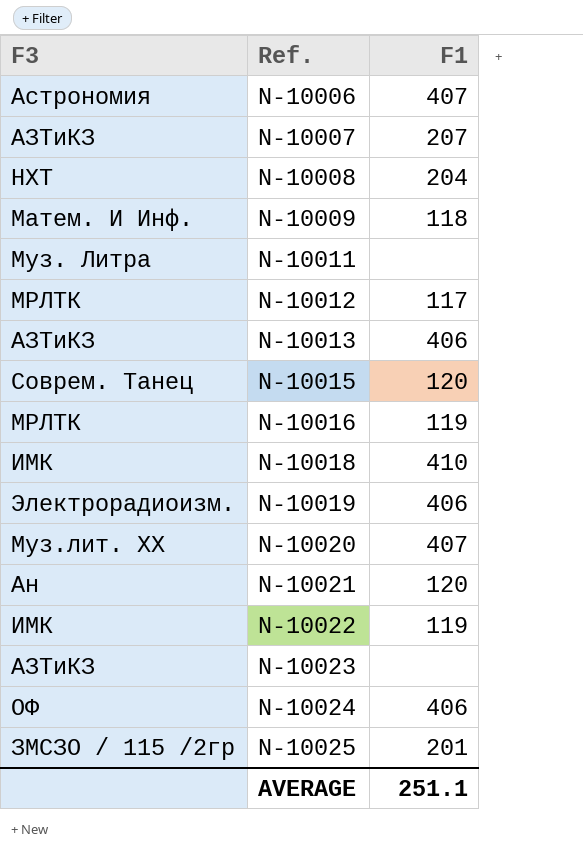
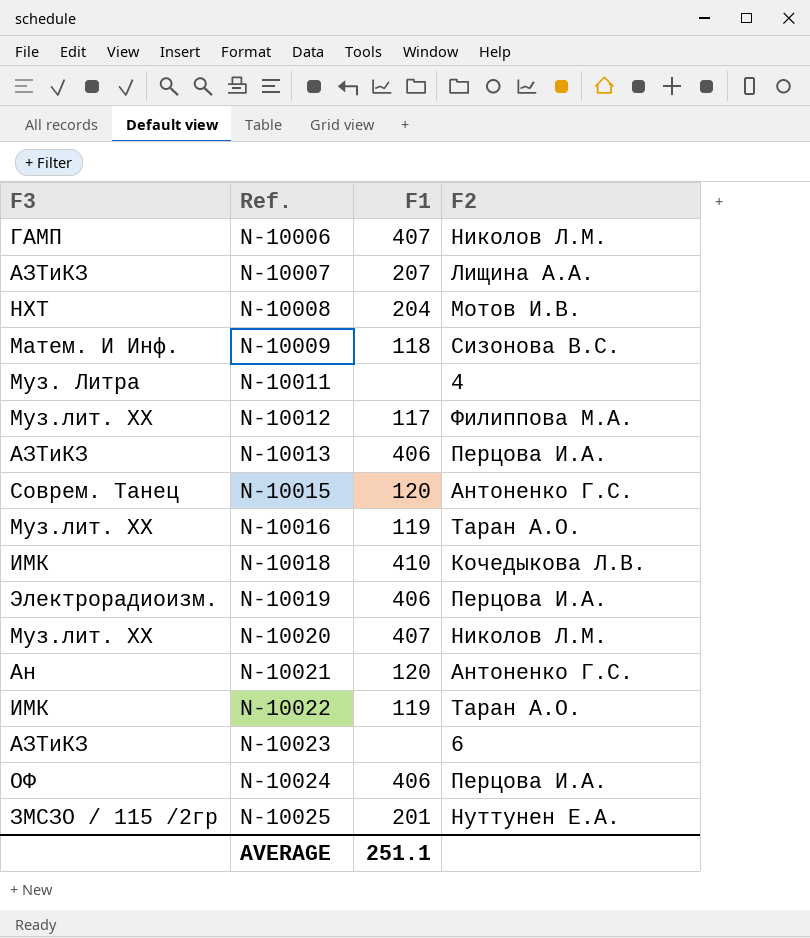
column F2 | position: none -> 4
N-10006 | F3: Астрономия -> ГАМП
N-10012 | F3: МРЛТК -> Муз.лит. ХХ
N-10016 | F3: МРЛТК -> Муз.лит. ХХ

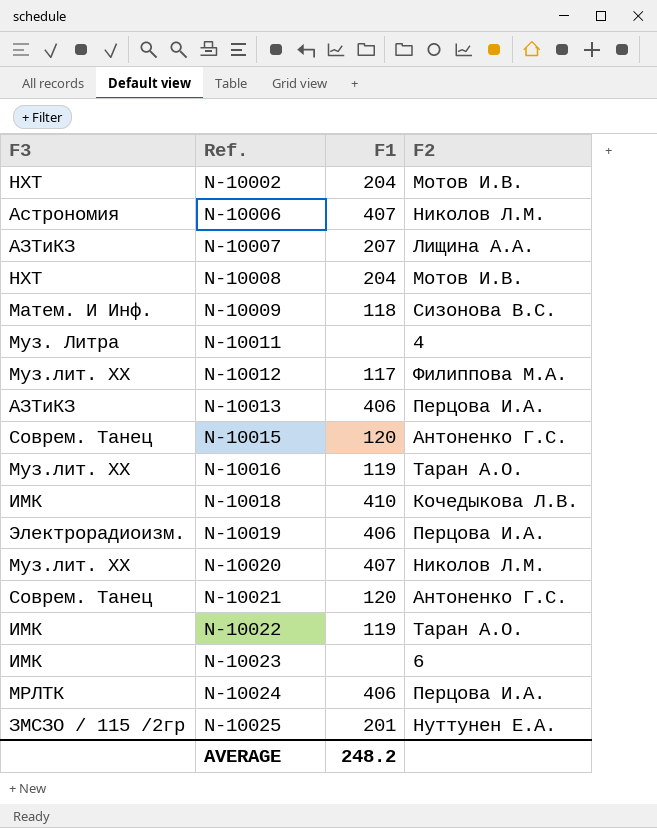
row N-10002: none -> НХТ | 204 | Мотов И.В.
N-10006 | F3: ГАМП -> Астрономия
N-10021 | F3: Ан -> Соврем. Танец
N-10023 | F3: АЗТиКЗ -> ИМК
N-10024 | F3: ОФ -> МРЛТК
AVERAGE | F1: 251.1 -> 248.2

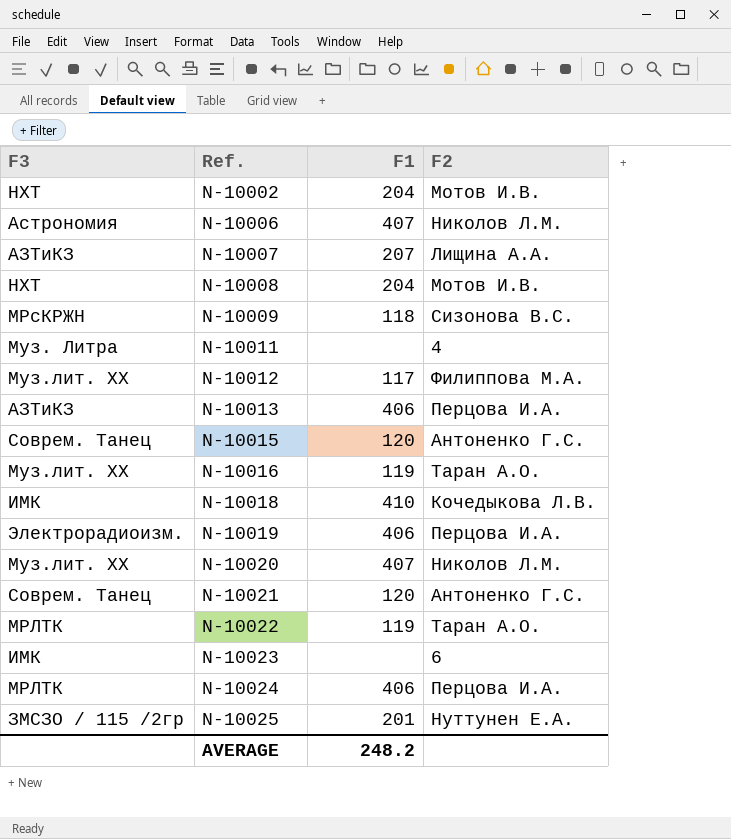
N-10009 | F3: Матем. И Инф. -> МРсКРЖН
N-10022 | F3: ИМК -> МРЛТК

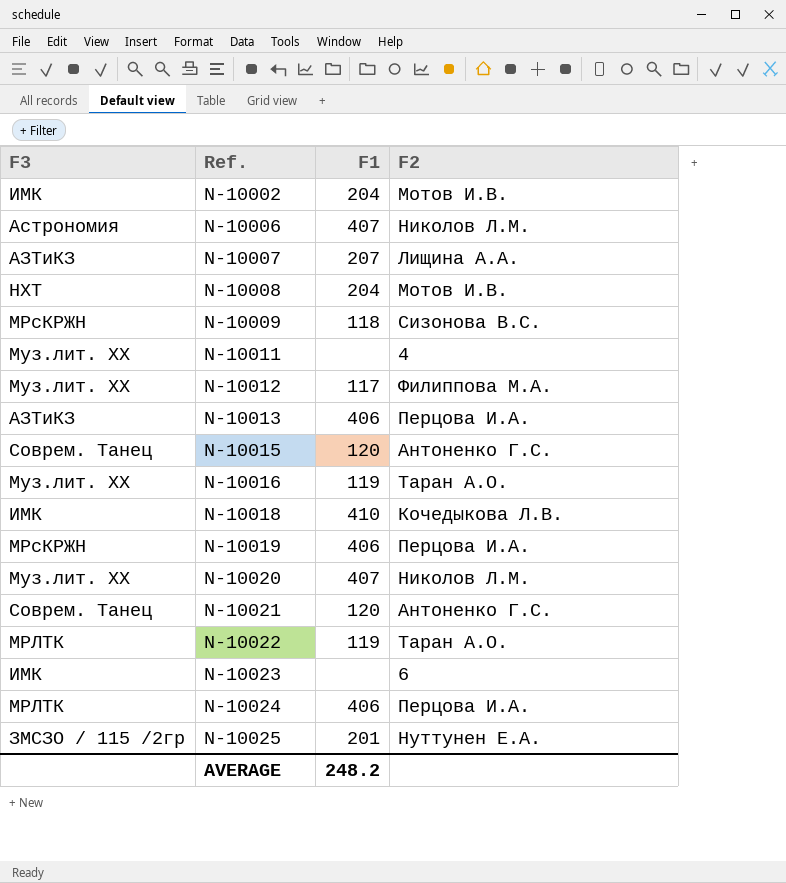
N-10002 | F3: НХТ -> ИМК
N-10011 | F3: Муз. Литра -> Муз.лит. ХХ
N-10019 | F3: Электрорадиоизм. -> МРсКРЖН

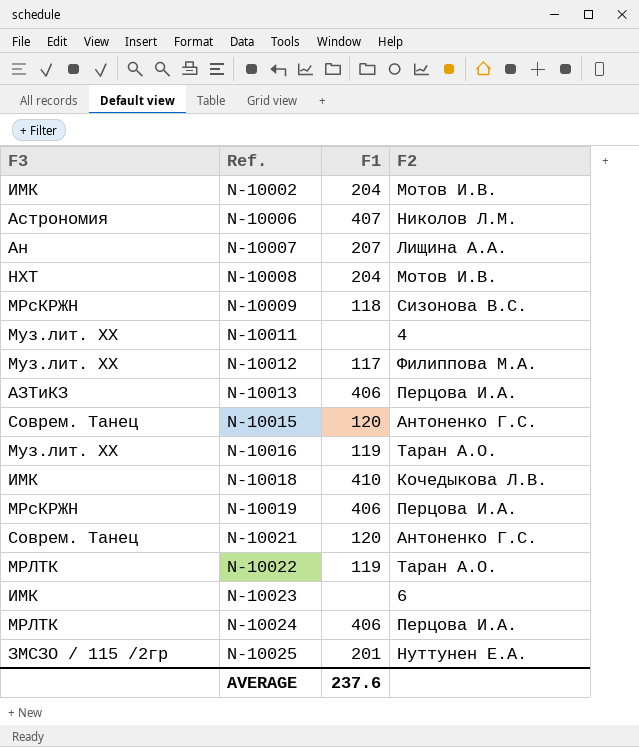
row N-10020: Муз.лит. ХХ | 407 | Николов Л.М. -> none
N-10007 | F3: АЗТиКЗ -> Ан
AVERAGE | F1: 248.2 -> 237.6

